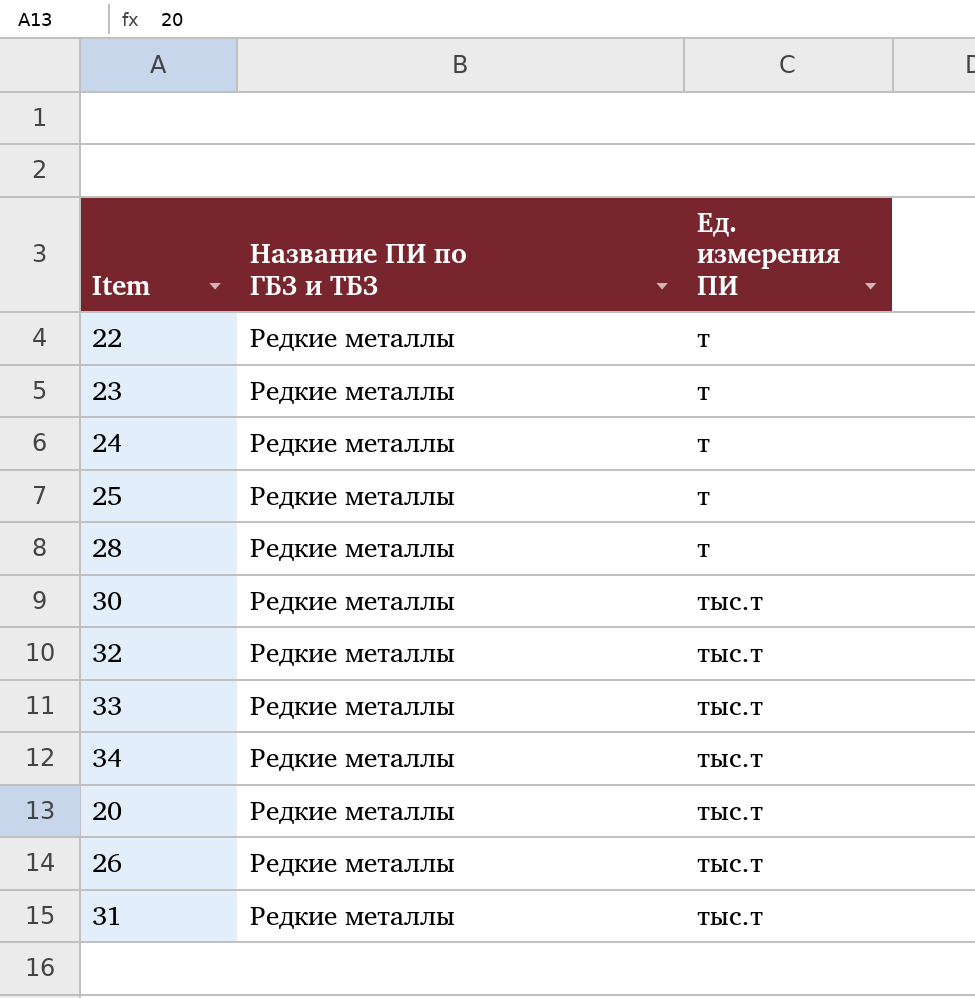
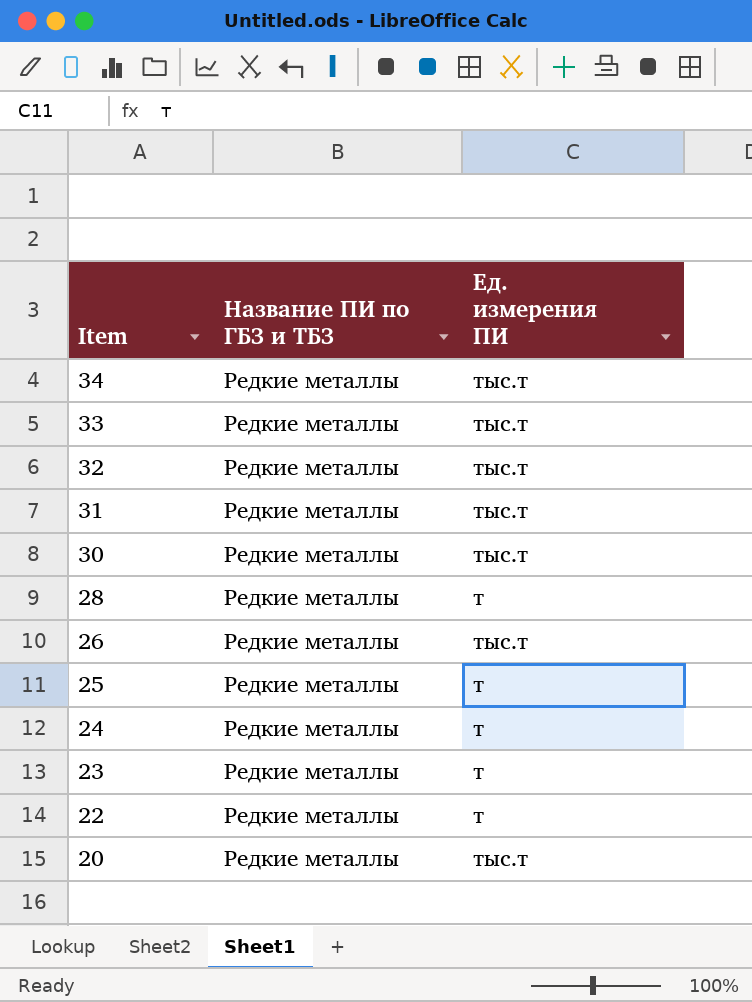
row order: Ед. измерения ПИ ascending -> Item descending

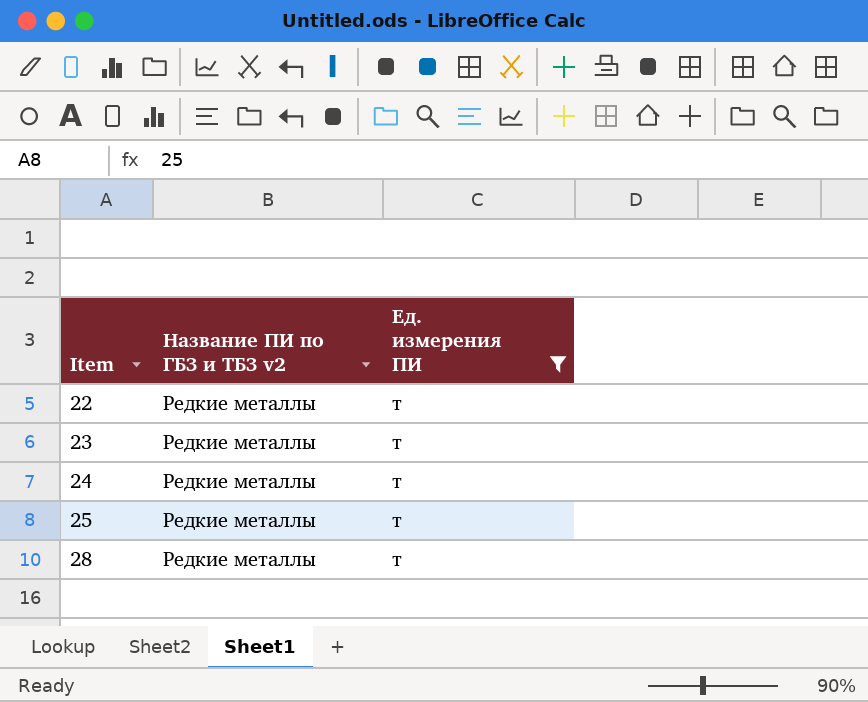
filter: none -> Ед. измерения ПИ = т
row order: Item descending -> Item ascending
column name: Название ПИ по ГБЗ и ТБЗ -> Название ПИ по ГБЗ и ТБЗ v2

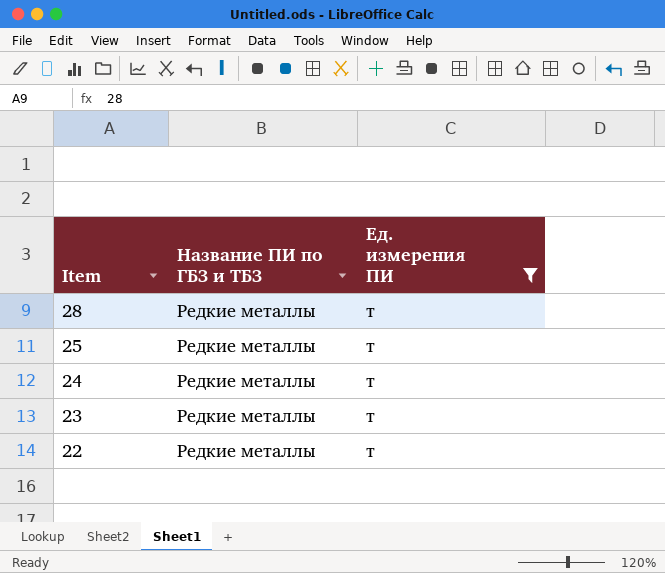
row order: Item ascending -> Item descending
column name: Название ПИ по ГБЗ и ТБЗ v2 -> Название ПИ по ГБЗ и ТБЗ

